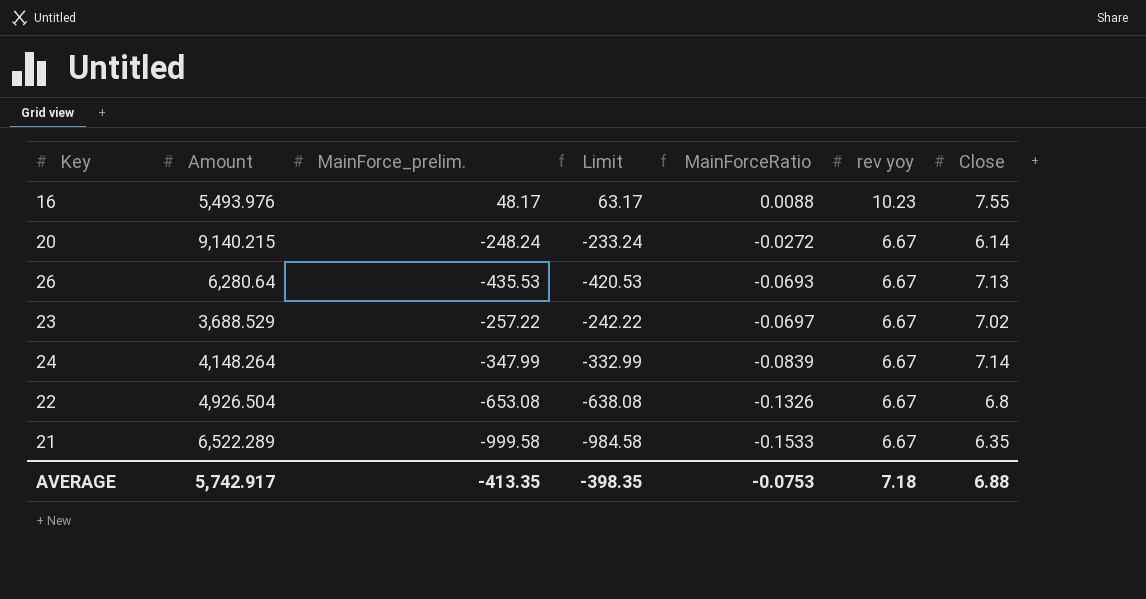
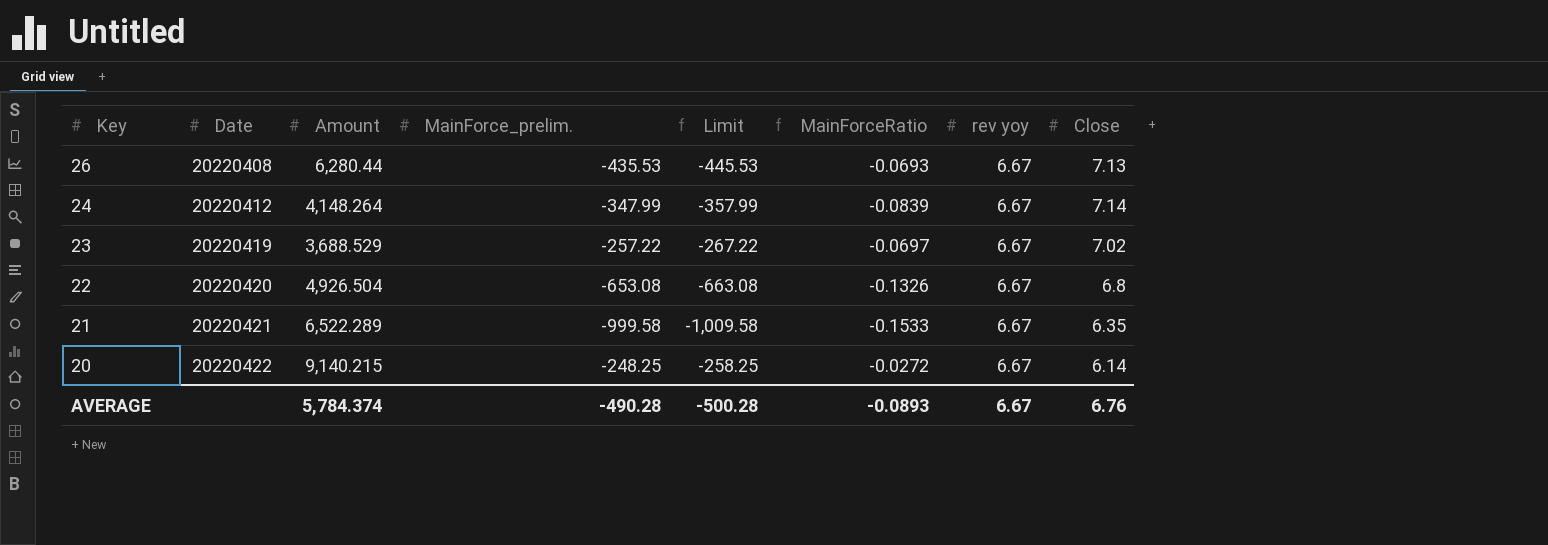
row order: MainForceRatio descending -> Key descending
column Date | position: none -> 2
column Limit | formula: [MainForce_prelim.] + 15 -> [MainForce_prelim.] - 10
row 16: 5,493.976 | 48.17 | 63.17 | 0.0088 | 10.23 | 7.55 -> none
26 | Amount: 6,280.64 -> 6,280.44
20 | MainForce_prelim.: -248.24 -> -248.25
AVERAGE | Amount: 5,742.917 -> 5,784.374
AVERAGE | MainForce_prelim.: -413.35 -> -490.28
AVERAGE | Limit: -398.35 -> -500.28
AVERAGE | MainForceRatio: -0.0753 -> -0.0893
AVERAGE | rev yoy: 7.18 -> 6.67
AVERAGE | Close: 6.88 -> 6.76

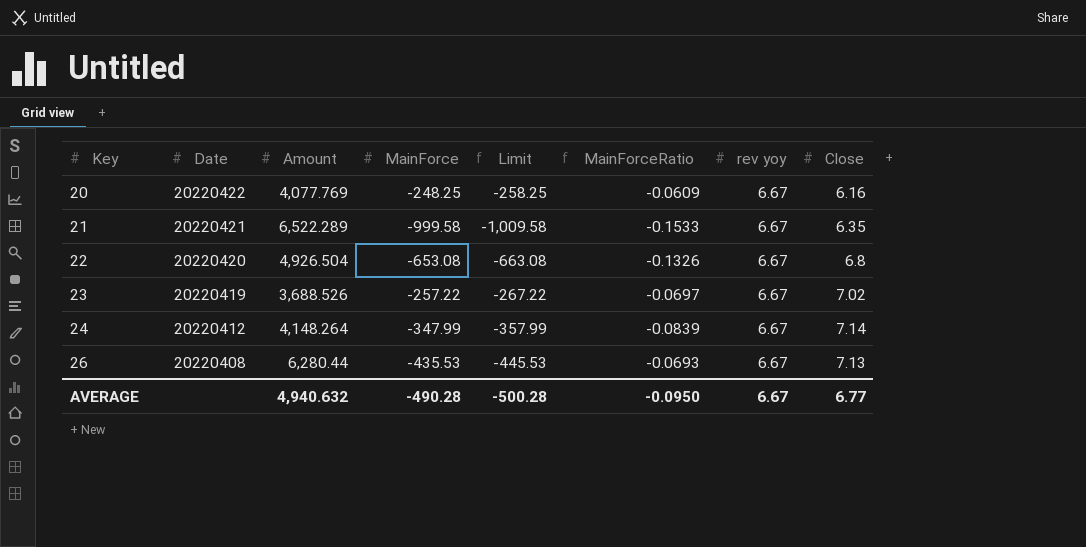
row order: Key descending -> Key ascending
column name: MainForce_prelim. -> MainForce
20 | Amount: 9,140.215 -> 4,077.769
20 | MainForceRatio: -0.0272 -> -0.0609
20 | Close: 6.14 -> 6.16
23 | Amount: 3,688.529 -> 3,688.526
AVERAGE | Amount: 5,784.374 -> 4,940.632
AVERAGE | MainForceRatio: -0.0893 -> -0.0950
AVERAGE | Close: 6.76 -> 6.77

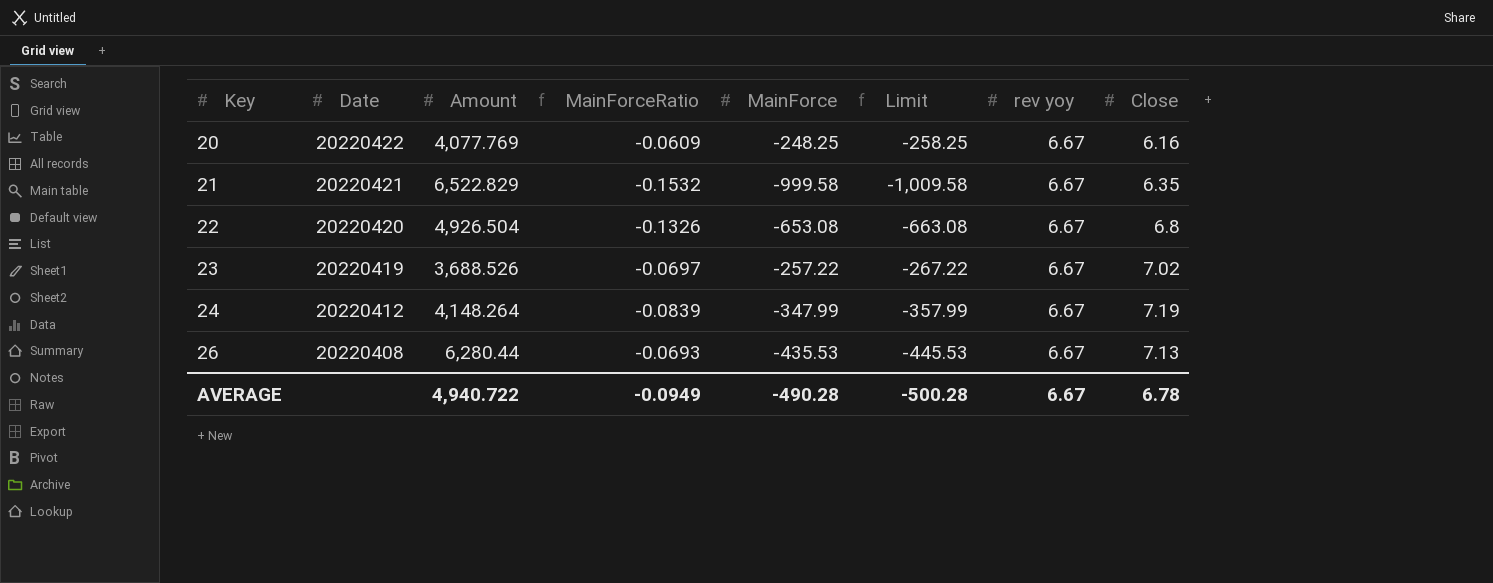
column MainForceRatio | position: 6 -> 4
21 | Amount: 6,522.289 -> 6,522.829
21 | MainForceRatio: -0.1533 -> -0.1532
24 | Close: 7.14 -> 7.19
AVERAGE | Amount: 4,940.632 -> 4,940.722
AVERAGE | MainForceRatio: -0.0950 -> -0.0949
AVERAGE | Close: 6.77 -> 6.78

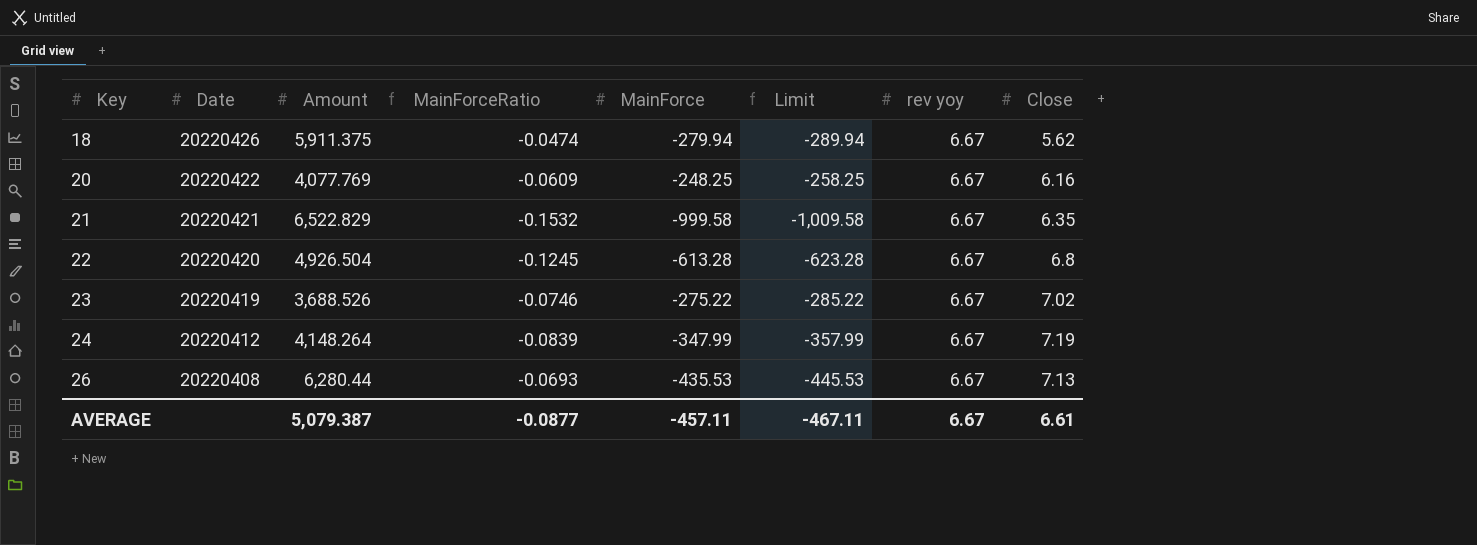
row 18: none -> 20220426 | 5,911.375 | -0.0474 | -279.94 | -289.94 | 6.67 | 5.62
22 | MainForceRatio: -0.1326 -> -0.1245
22 | MainForce: -653.08 -> -613.28
22 | Limit: -663.08 -> -623.28
23 | MainForceRatio: -0.0697 -> -0.0746
23 | MainForce: -257.22 -> -275.22
23 | Limit: -267.22 -> -285.22
AVERAGE | Amount: 4,940.722 -> 5,079.387
AVERAGE | MainForceRatio: -0.0949 -> -0.0877
AVERAGE | MainForce: -490.28 -> -457.11
AVERAGE | Limit: -500.28 -> -467.11
AVERAGE | Close: 6.78 -> 6.61

